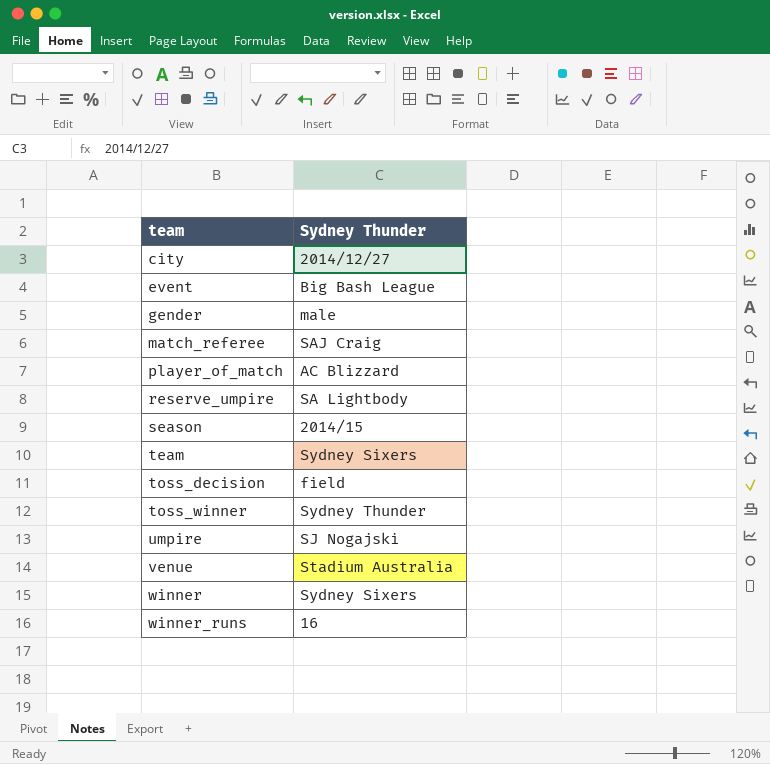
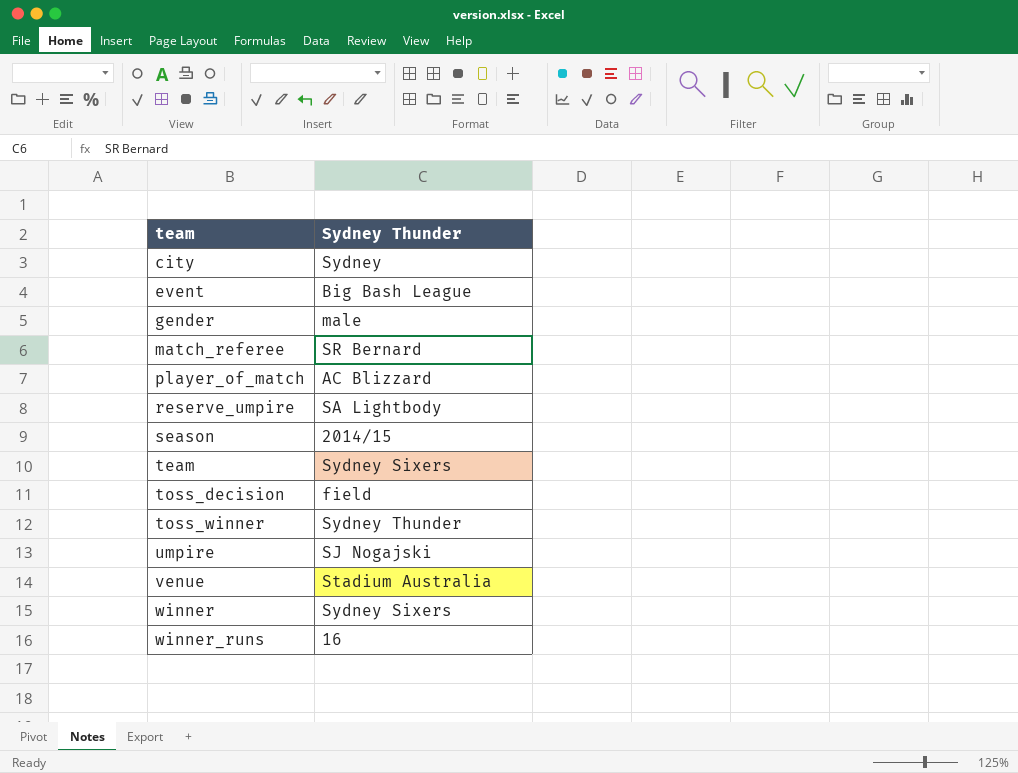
city | Sydney Thunder: 2014/12/27 -> Sydney
match_referee | Sydney Thunder: SAJ Craig -> SR Bernard

